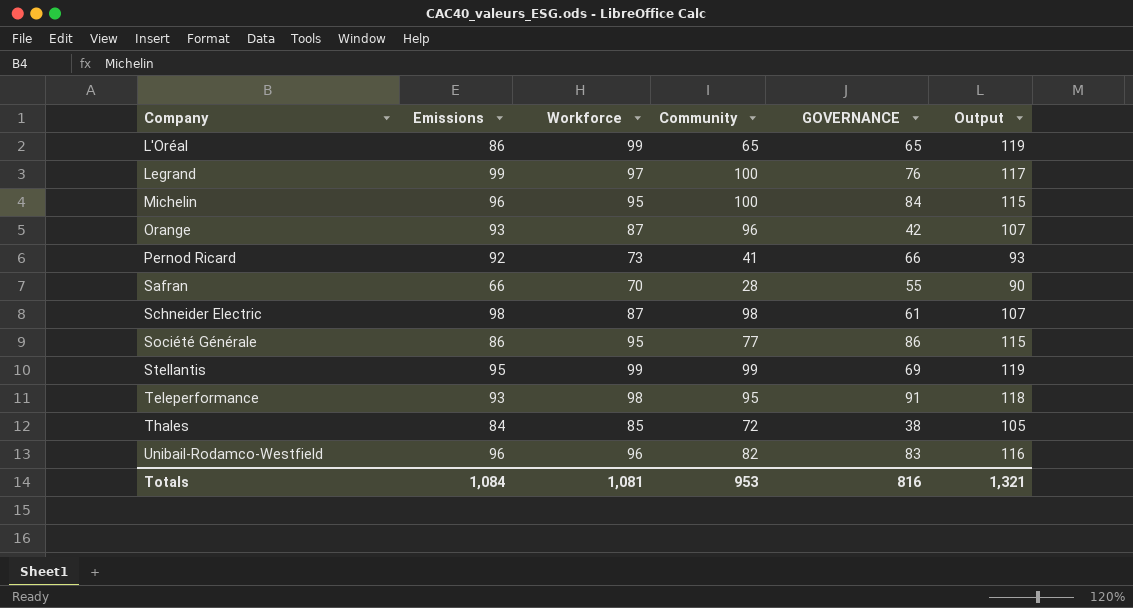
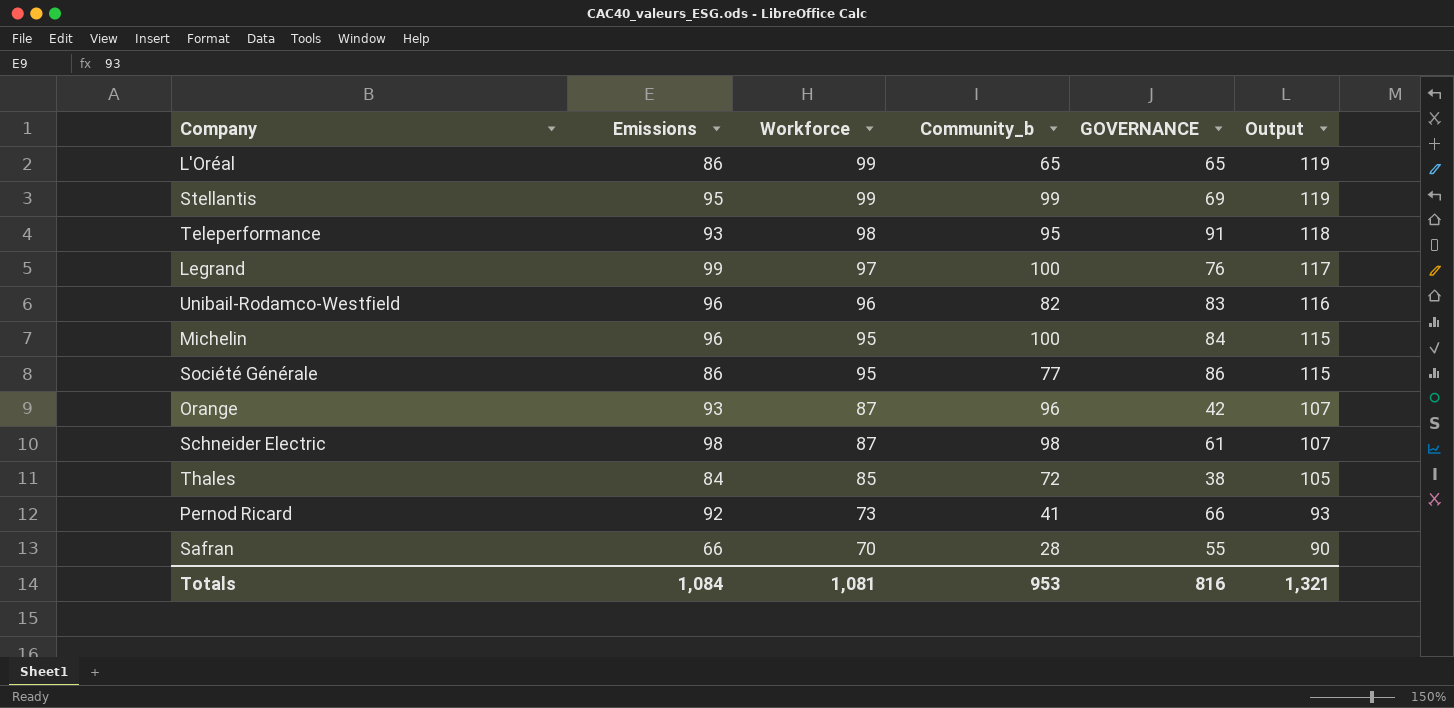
row order: Company ascending -> Workforce descending
column name: Community -> Community_b

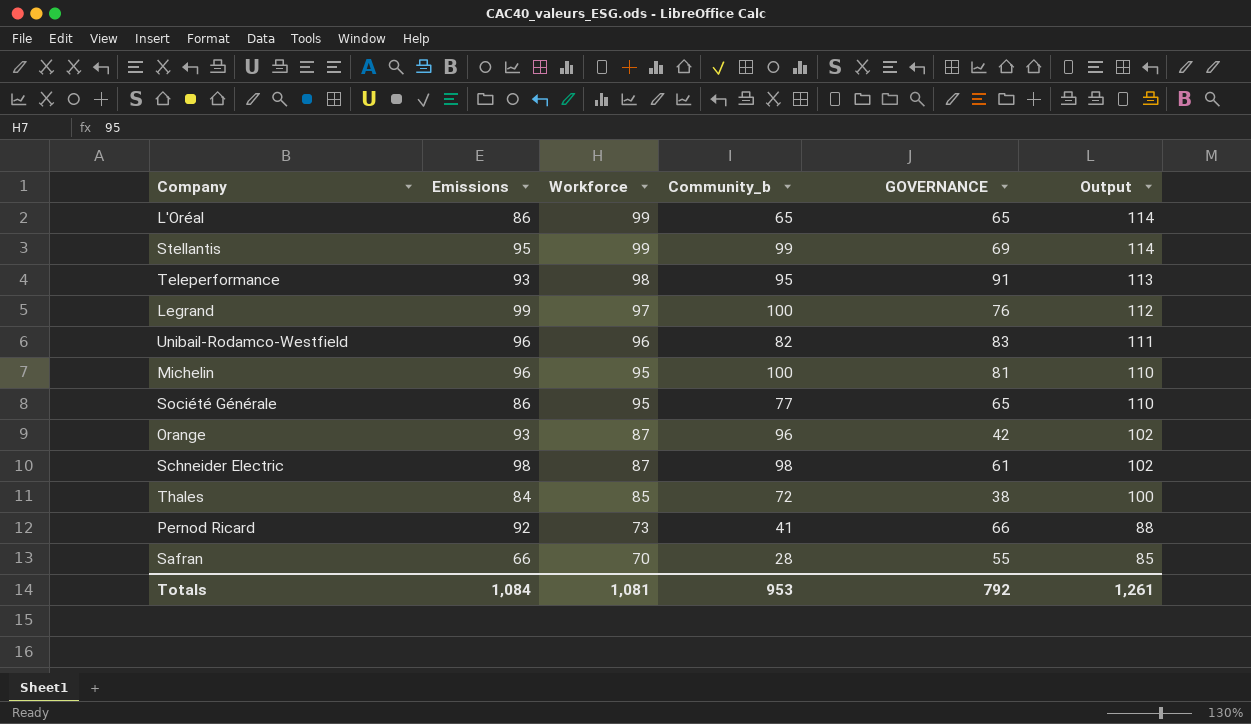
column Output | formula: [Workforce] + 20 -> [Workforce] + 15
Michelin | GOVERNANCE: 84 -> 81
Société Générale | GOVERNANCE: 86 -> 65
Totals | GOVERNANCE: 816 -> 792
Totals | Output: 1,321 -> 1,261

